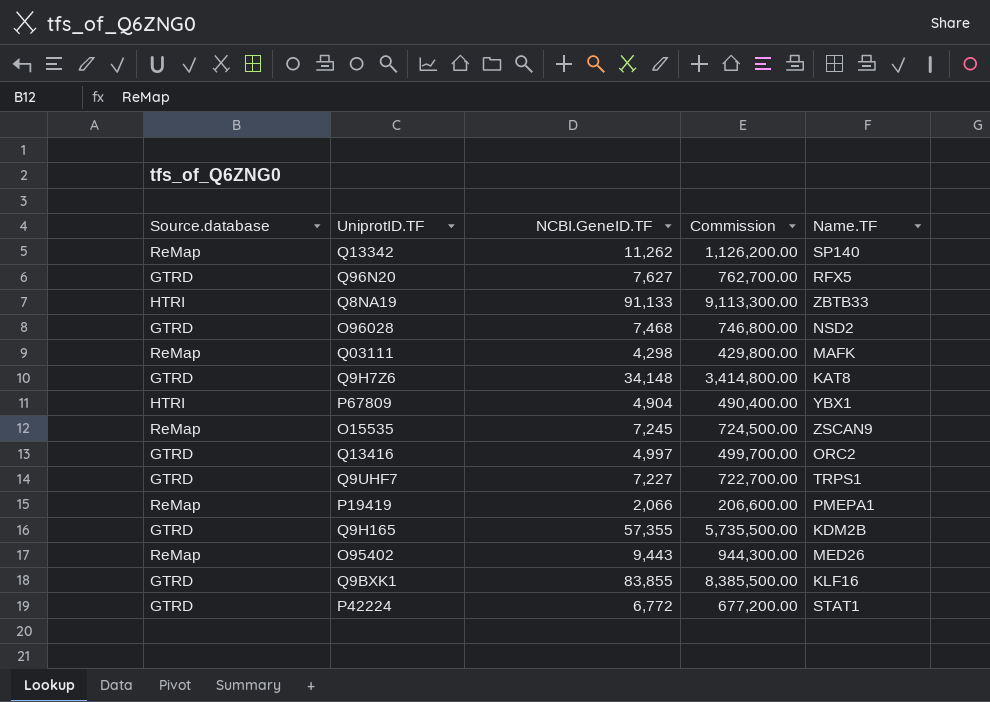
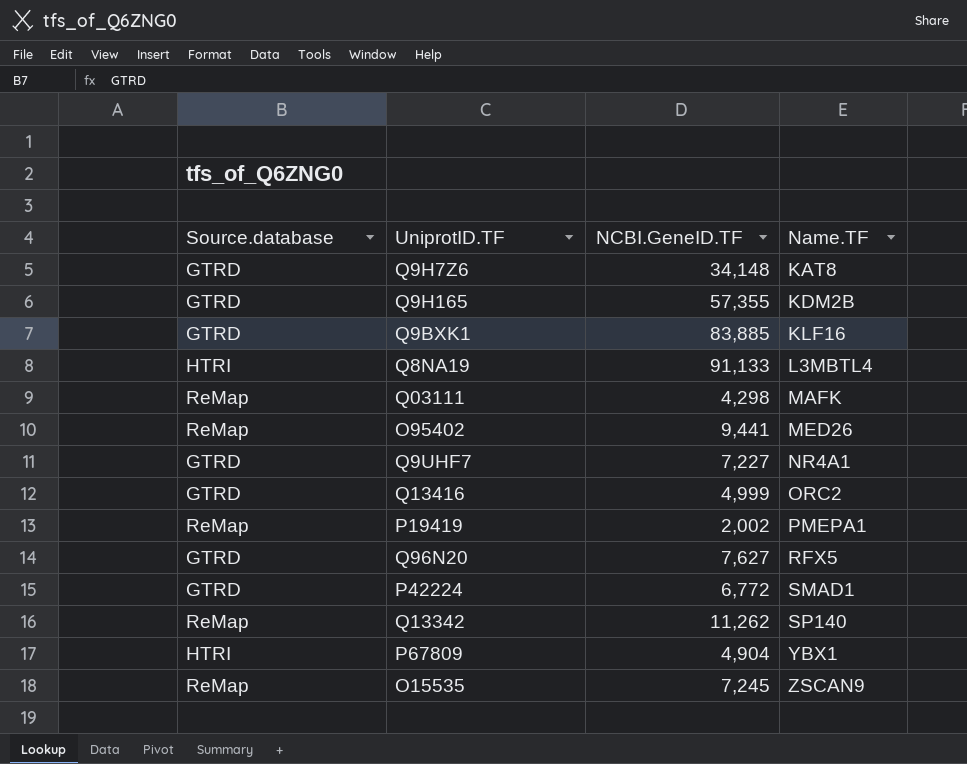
row order: none -> Name.TF ascending
column Commission | formula: [NCBI.GeneID.TF] * 100 -> none
row O96028: GTRD | 7,468 | 746,800.00 | NSD2 -> none
Q9BXK1 | NCBI.GeneID.TF: 83,855 -> 83,885
Q8NA19 | Name.TF: ZBTB33 -> L3MBTL4
O95402 | NCBI.GeneID.TF: 9,443 -> 9,441
Q9UHF7 | Name.TF: TRPS1 -> NR4A1
Q13416 | NCBI.GeneID.TF: 4,997 -> 4,999
P19419 | NCBI.GeneID.TF: 2,066 -> 2,002
P42224 | Name.TF: STAT1 -> SMAD1

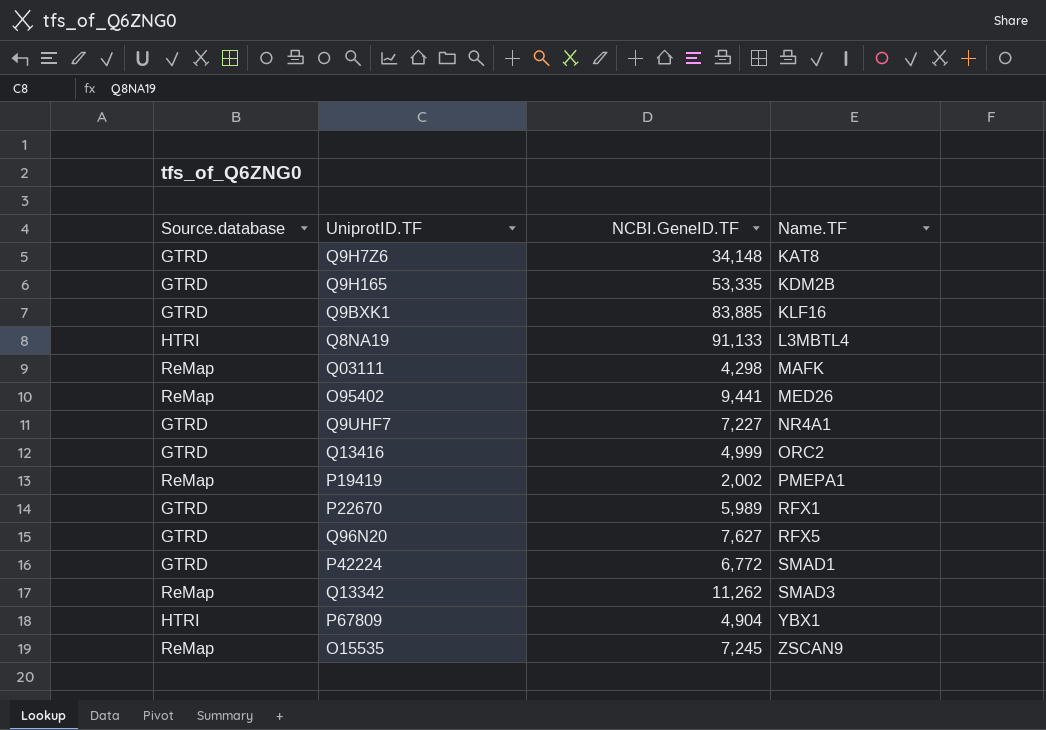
Q9H165 | NCBI.GeneID.TF: 57,355 -> 53,335
row P22670: none -> GTRD | 5,989 | RFX1
Q13342 | Name.TF: SP140 -> SMAD3

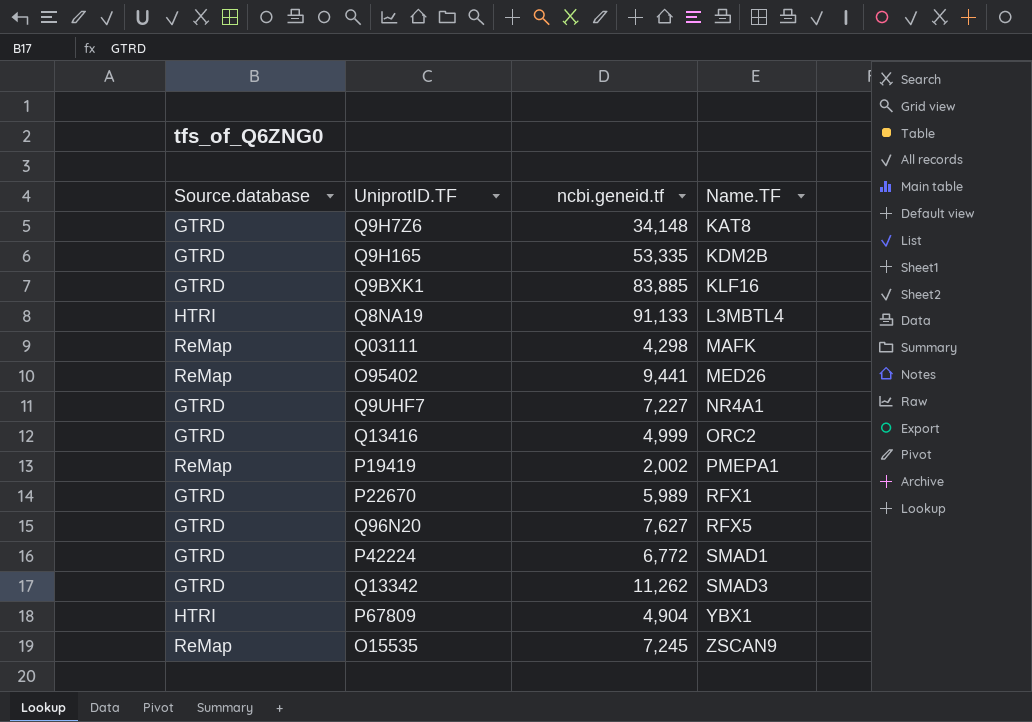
column name: NCBI.GeneID.TF -> ncbi.geneid.tf
Q13342 | Source.database: ReMap -> GTRD

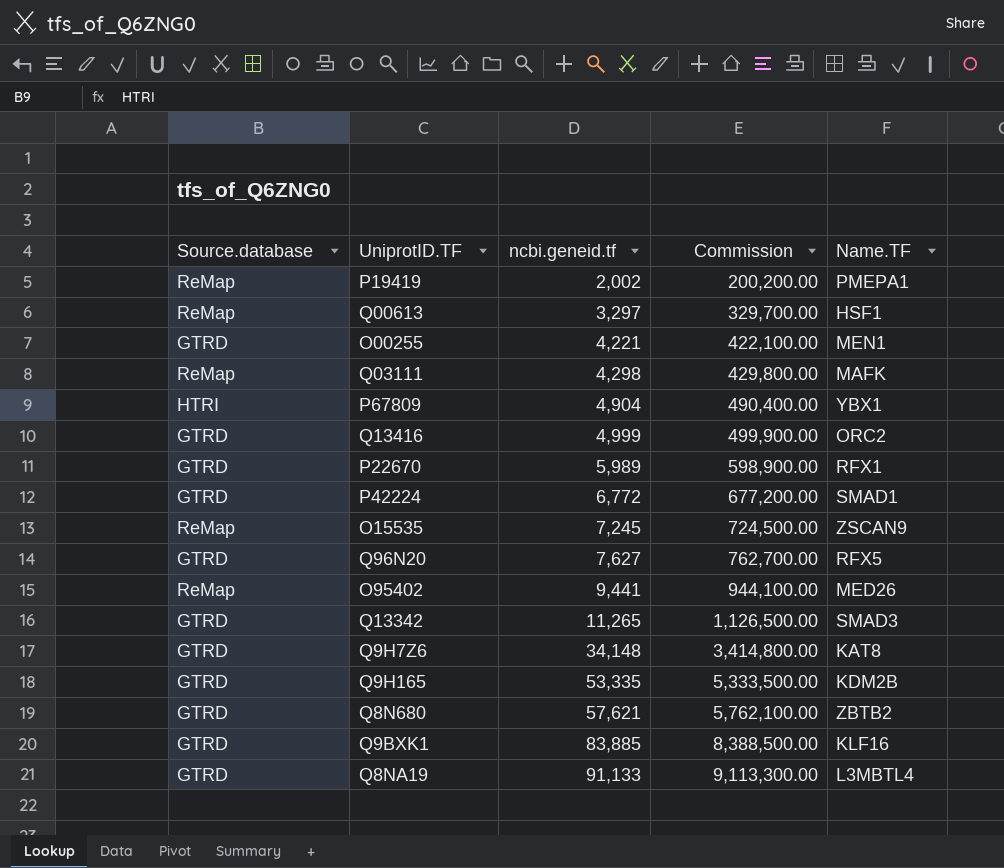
row order: Name.TF ascending -> ncbi.geneid.tf ascending
column Commission | formula: none -> [ncbi.geneid.tf] * 100
row Q9UHF7: GTRD | 7,227 | NR4A1 -> none
row Q00613: none -> ReMap | 3,297 | 329,700.00 | HSF1
row O00255: none -> GTRD | 4,221 | 422,100.00 | MEN1
Q13342 | ncbi.geneid.tf: 11,262 -> 11,265
row Q8N680: none -> GTRD | 57,621 | 5,762,100.00 | ZBTB2
Q8NA19 | Source.database: HTRI -> GTRD

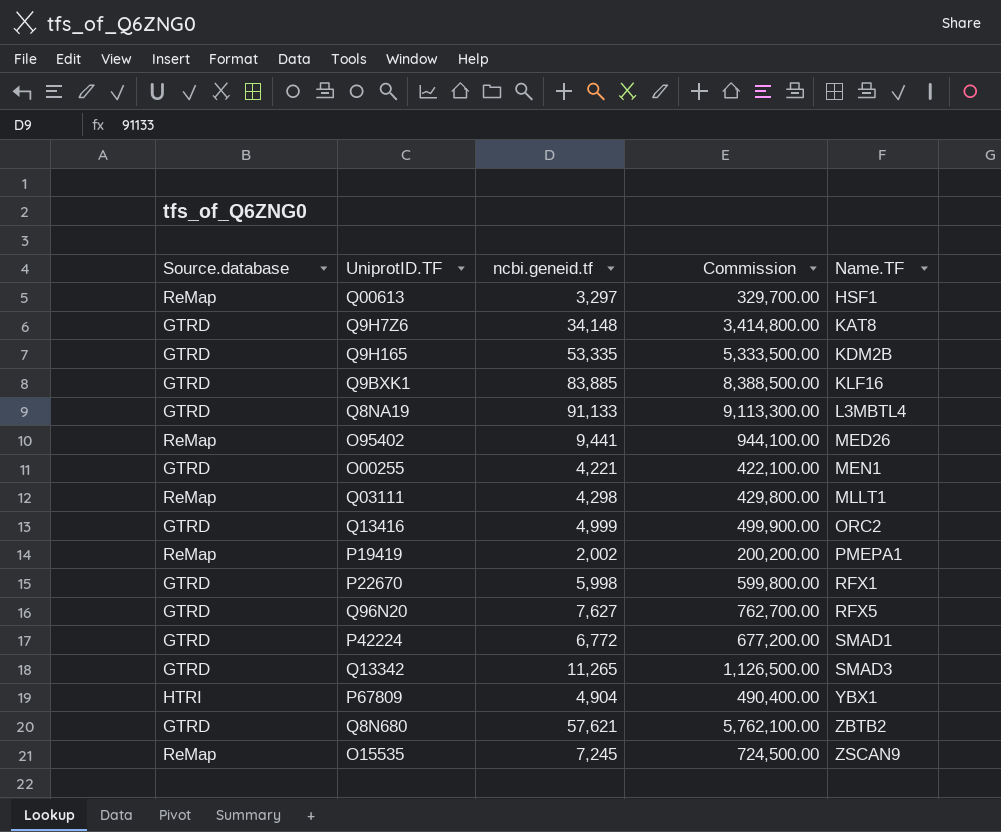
row order: ncbi.geneid.tf ascending -> Name.TF ascending
Q03111 | Name.TF: MAFK -> MLLT1
P22670 | ncbi.geneid.tf: 5,989 -> 5,998
P22670 | Commission: 598,900.00 -> 599,800.00

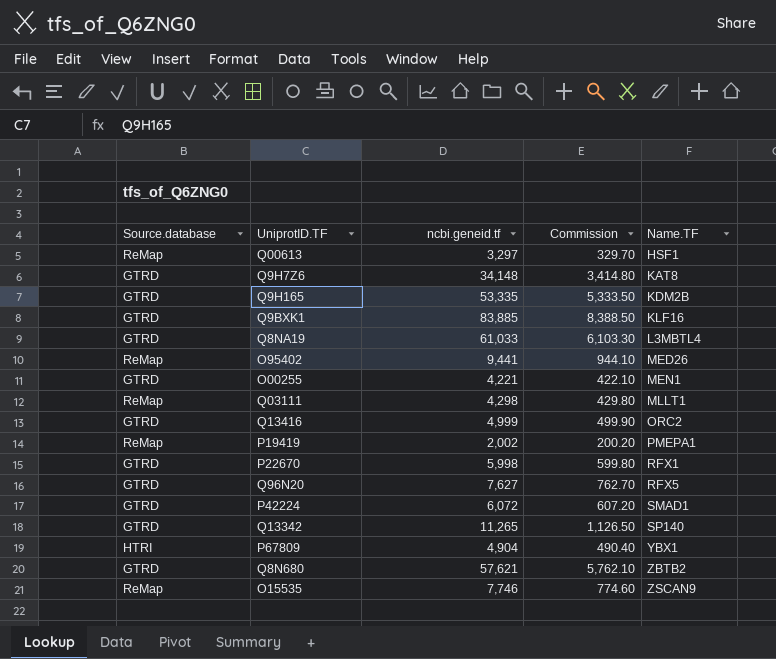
column Commission | formula: [ncbi.geneid.tf] * 100 -> [ncbi.geneid.tf] * 0.1
Q8NA19 | ncbi.geneid.tf: 91,133 -> 61,033
P42224 | ncbi.geneid.tf: 6,772 -> 6,072
Q13342 | Name.TF: SMAD3 -> SP140
O15535 | ncbi.geneid.tf: 7,245 -> 7,746

